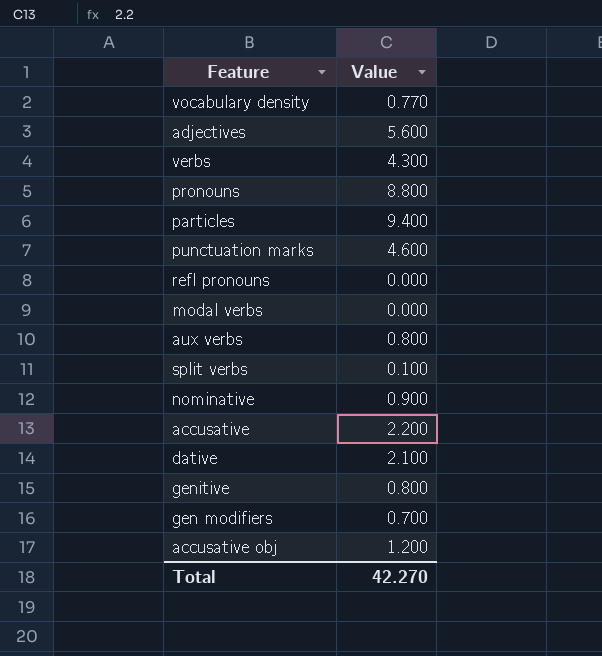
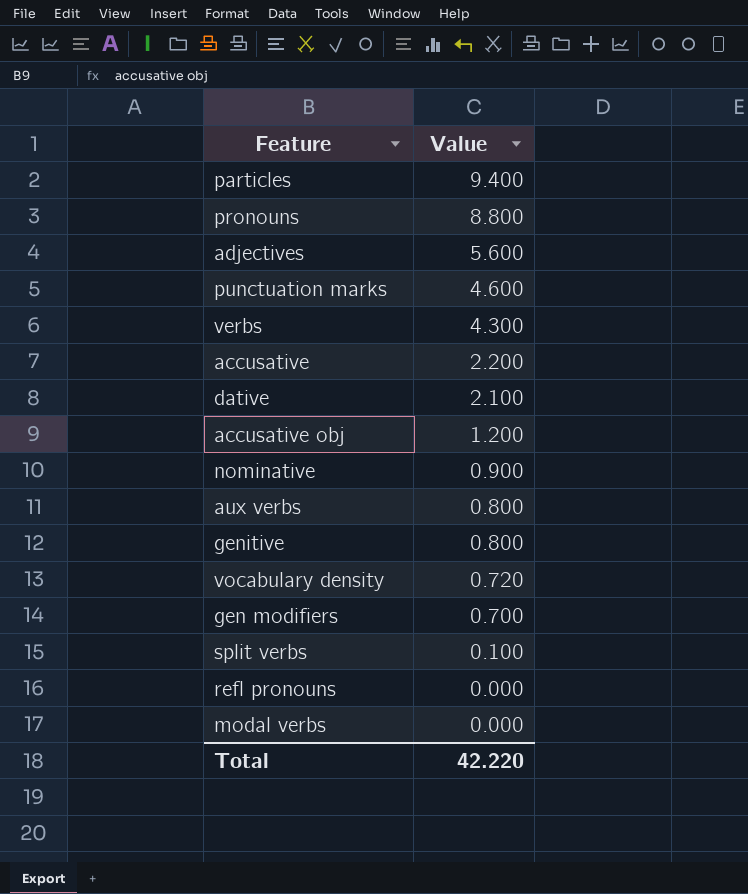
row order: none -> Value descending
vocabulary density | Value: 0.770 -> 0.720
Total | Value: 42.270 -> 42.220

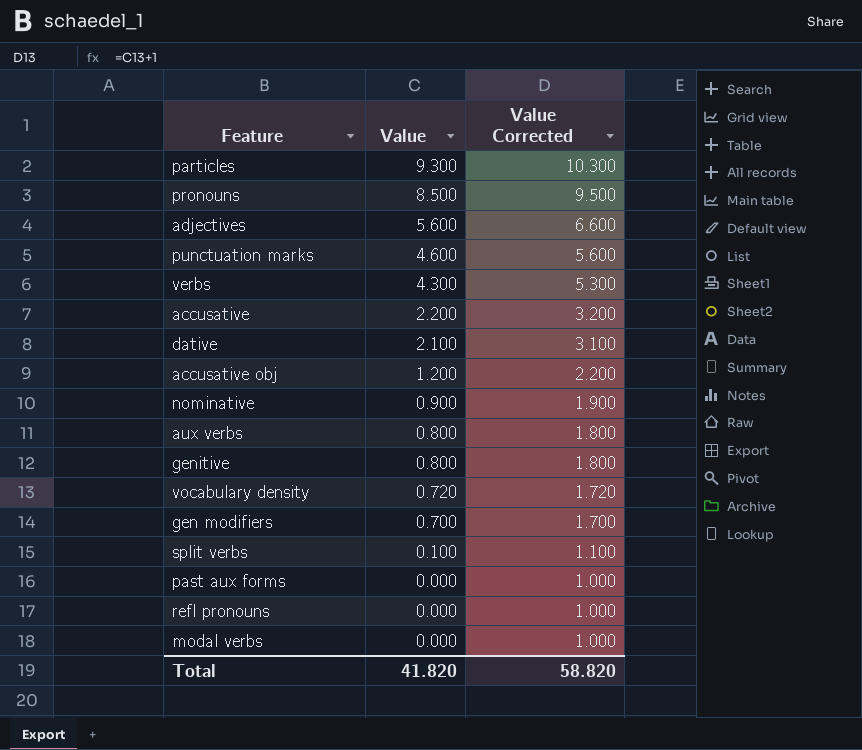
column Value Corrected | formula: none -> [Value] + 1
particles | Value: 9.400 -> 9.300
pronouns | Value: 8.800 -> 8.500
row past aux forms: none -> 0.000 | 1.000
Total | Value: 42.220 -> 41.820

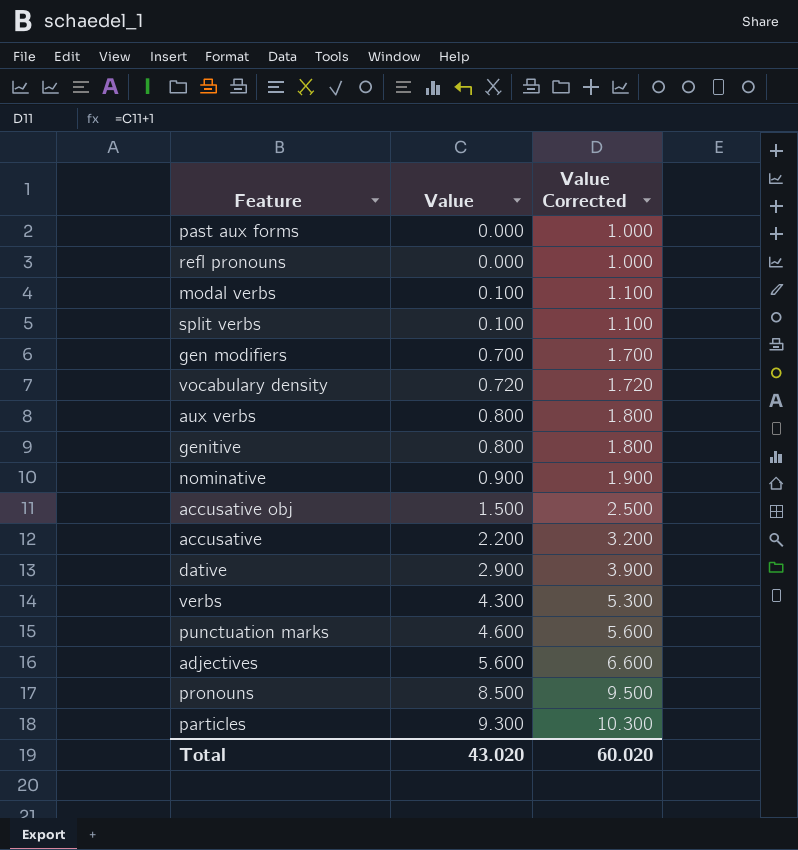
row order: Value descending -> Value ascending
modal verbs | Value: 0.000 -> 0.100
modal verbs | Value Corrected: 1.000 -> 1.100
accusative obj | Value: 1.200 -> 1.500
accusative obj | Value Corrected: 2.200 -> 2.500
dative | Value: 2.100 -> 2.900
dative | Value Corrected: 3.100 -> 3.900
Total | Value: 41.820 -> 43.020
Total | Value Corrected: 58.820 -> 60.020

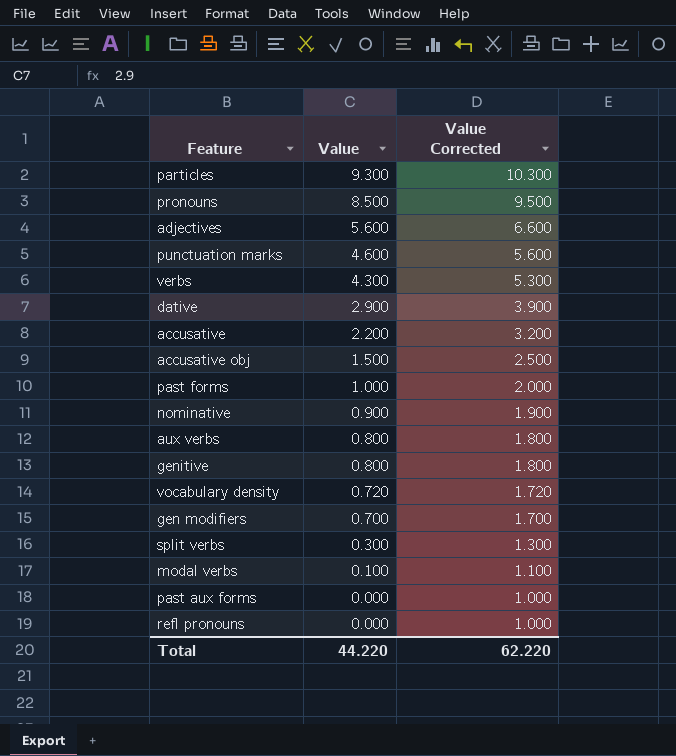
row order: Value ascending -> Value descending
row past forms: none -> 1.000 | 2.000
split verbs | Value: 0.100 -> 0.300
split verbs | Value Corrected: 1.100 -> 1.300
Total | Value: 43.020 -> 44.220
Total | Value Corrected: 60.020 -> 62.220

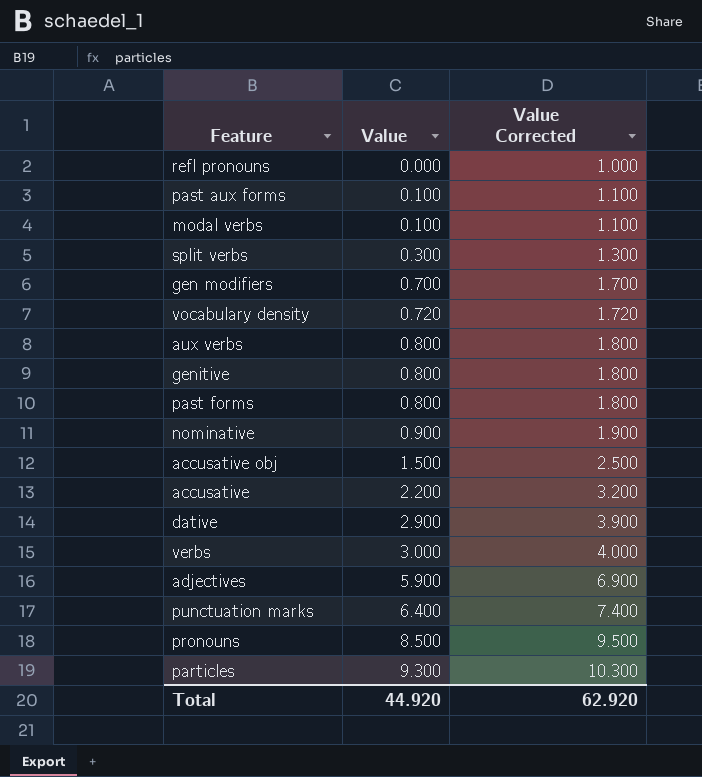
row order: Value descending -> Value ascending
past aux forms | Value: 0.000 -> 0.100
past aux forms | Value Corrected: 1.000 -> 1.100
past forms | Value: 1.000 -> 0.800
past forms | Value Corrected: 2.000 -> 1.800
verbs | Value: 4.300 -> 3.000
verbs | Value Corrected: 5.300 -> 4.000
adjectives | Value: 5.600 -> 5.900
adjectives | Value Corrected: 6.600 -> 6.900
punctuation marks | Value: 4.600 -> 6.400
punctuation marks | Value Corrected: 5.600 -> 7.400
Total | Value: 44.220 -> 44.920
Total | Value Corrected: 62.220 -> 62.920

